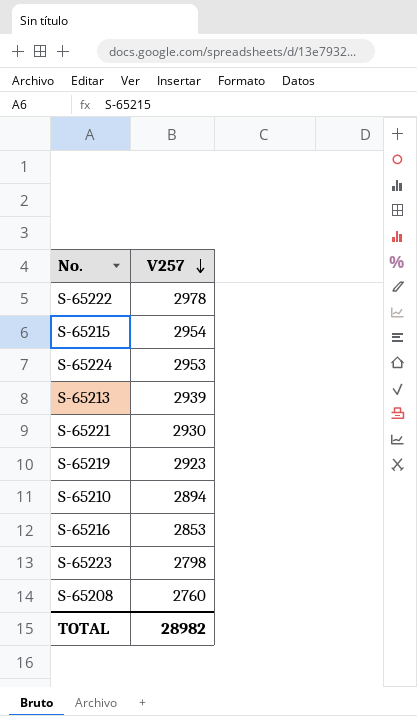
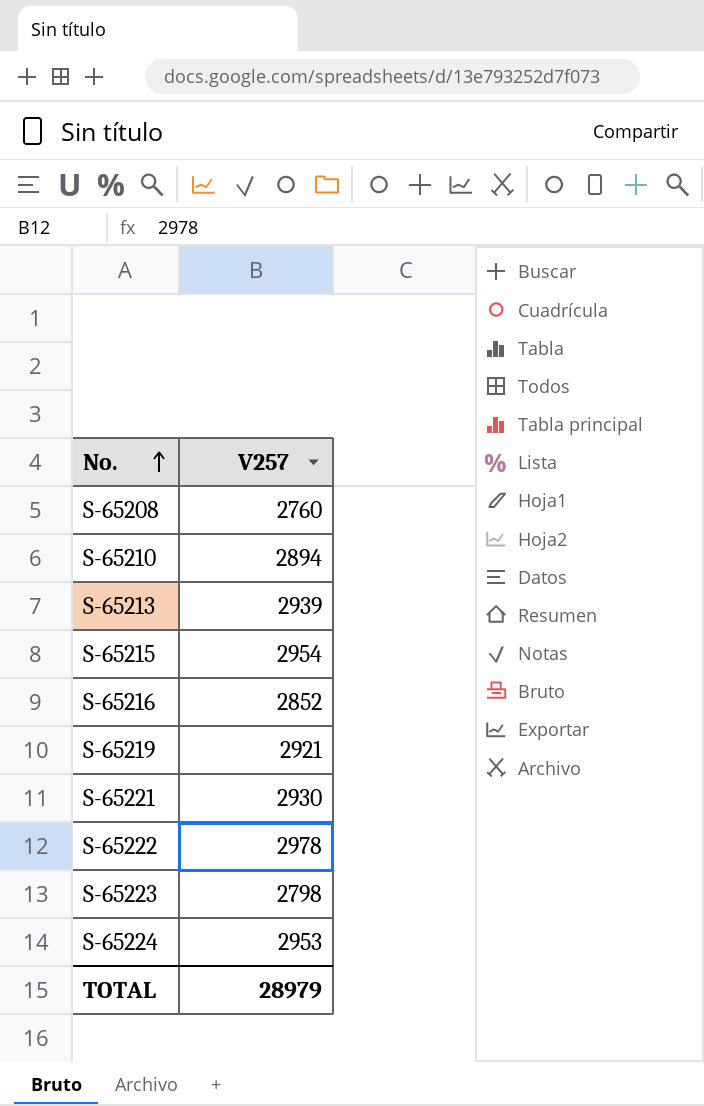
row order: V257 descending -> No. ascending
S-65216 | V257: 2853 -> 2852
S-65219 | V257: 2923 -> 2921
TOTAL | V257: 28982 -> 28979

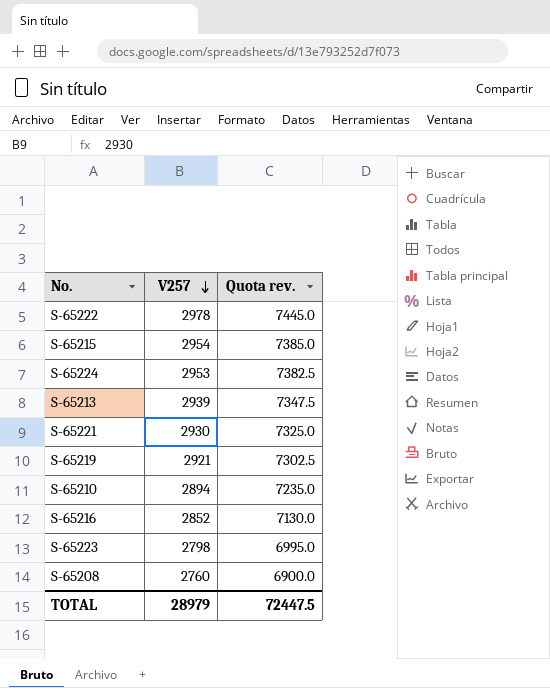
row order: No. ascending -> V257 descending
column Quota rev. | formula: none -> [V257] * 2.5

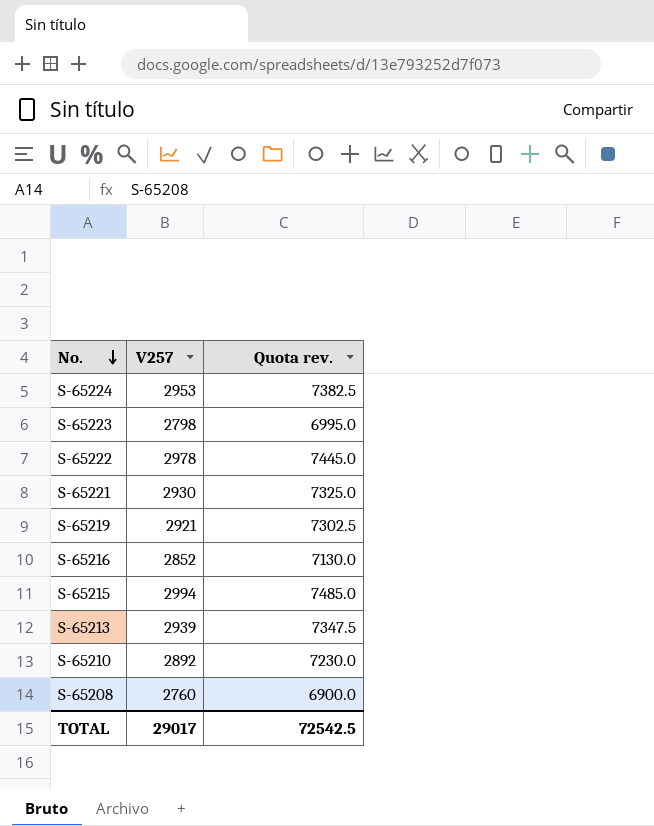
row order: V257 descending -> No. descending
S-65215 | V257: 2954 -> 2994
S-65215 | Quota rev.: 7385.0 -> 7485.0
S-65210 | V257: 2894 -> 2892
S-65210 | Quota rev.: 7235.0 -> 7230.0
TOTAL | V257: 28979 -> 29017
TOTAL | Quota rev.: 72447.5 -> 72542.5

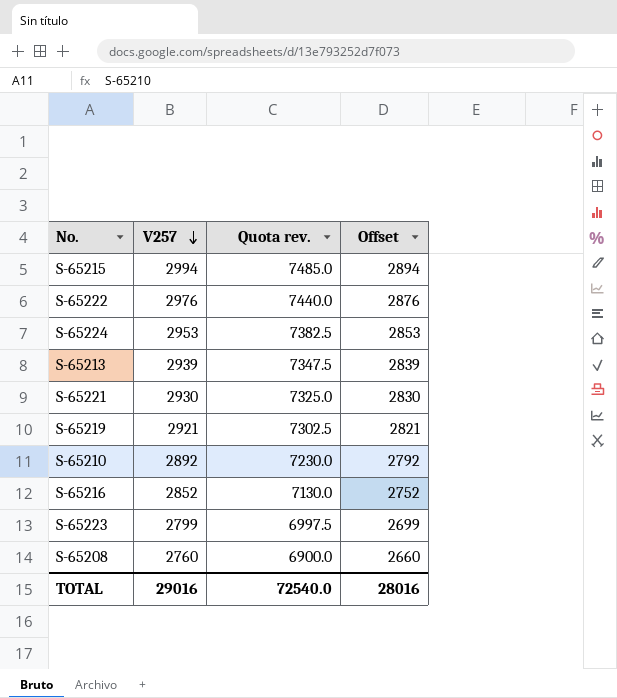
row order: No. descending -> V257 descending
column Offset | formula: none -> [V257] - 100
S-65222 | V257: 2978 -> 2976
S-65222 | Quota rev.: 7445.0 -> 7440.0
S-65223 | V257: 2798 -> 2799
S-65223 | Quota rev.: 6995.0 -> 6997.5
TOTAL | V257: 29017 -> 29016
TOTAL | Quota rev.: 72542.5 -> 72540.0

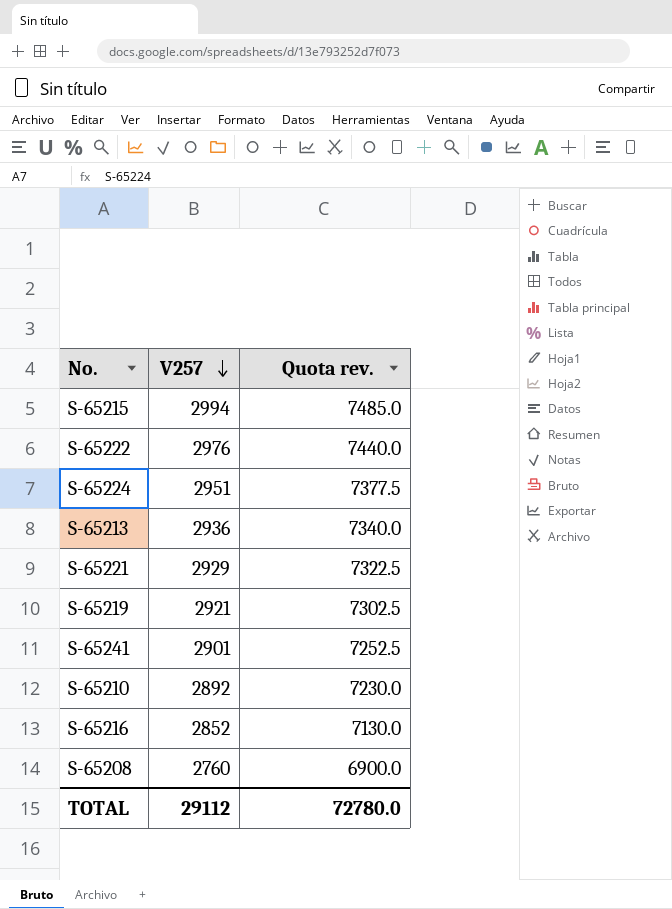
column Offset | formula: [V257] - 100 -> none
row S-65223: 2799 | 6997.5 | 2699 -> none
S-65224 | V257: 2953 -> 2951
S-65224 | Quota rev.: 7382.5 -> 7377.5
S-65213 | V257: 2939 -> 2936
S-65213 | Quota rev.: 7347.5 -> 7340.0
S-65221 | V257: 2930 -> 2929
S-65221 | Quota rev.: 7325.0 -> 7322.5
row S-65241: none -> 2901 | 7252.5
TOTAL | V257: 29016 -> 29112
TOTAL | Quota rev.: 72540.0 -> 72780.0

